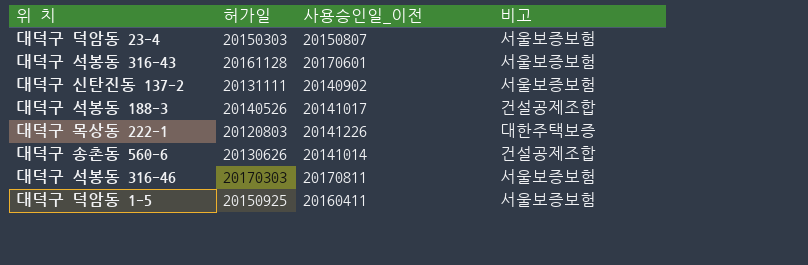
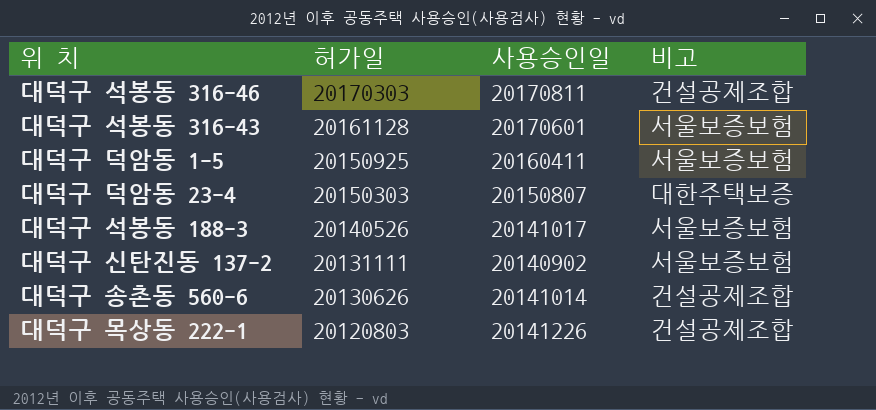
row order: none -> 허가일 descending
column name: 사용승인일_이전 -> 사용승인일
대덕구 석봉동 316-46 | 비고: 서울보증보험 -> 건설공제조합
대덕구 덕암동 23-4 | 비고: 서울보증보험 -> 대한주택보증
대덕구 석봉동 188-3 | 비고: 건설공제조합 -> 서울보증보험
대덕구 목상동 222-1 | 비고: 대한주택보증 -> 건설공제조합

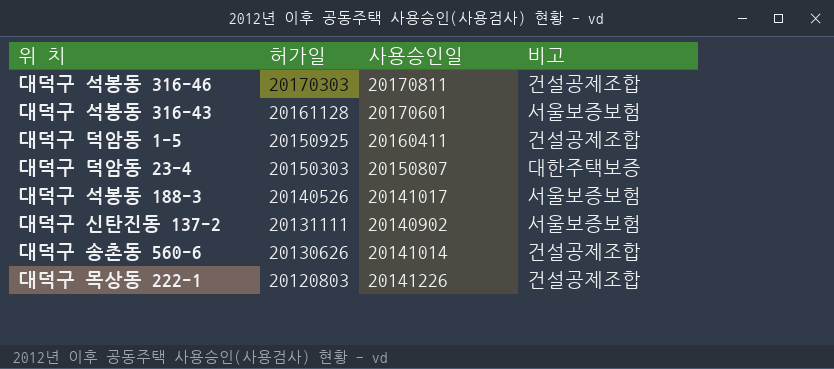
대덕구 덕암동 1-5 | 비고: 서울보증보험 -> 건설공제조합

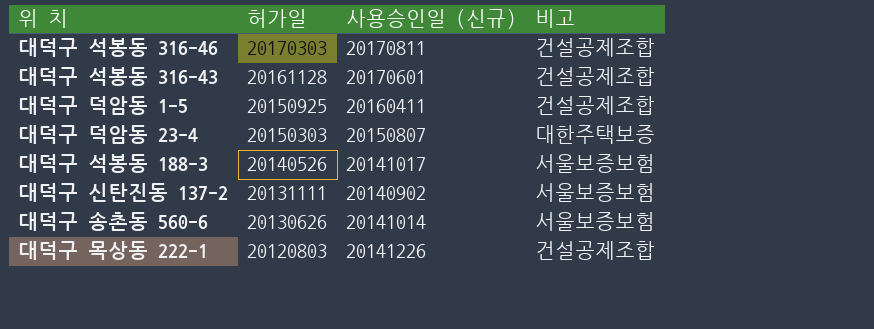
column name: 사용승인일 -> 사용승인일 (신규)
대덕구 석봉동 316-43 | 비고: 서울보증보험 -> 건설공제조합
대덕구 송촌동 560-6 | 비고: 건설공제조합 -> 서울보증보험

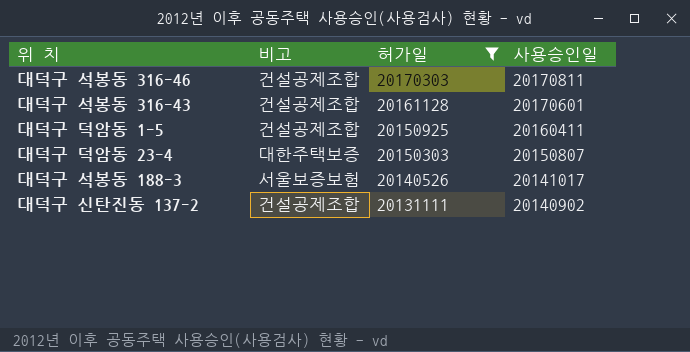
filter: none -> 허가일 >= 20131111
column 비고 | position: 4 -> 2
column name: 사용승인일 (신규) -> 사용승인일
대덕구 신탄진동 137-2 | 비고: 서울보증보험 -> 건설공제조합

